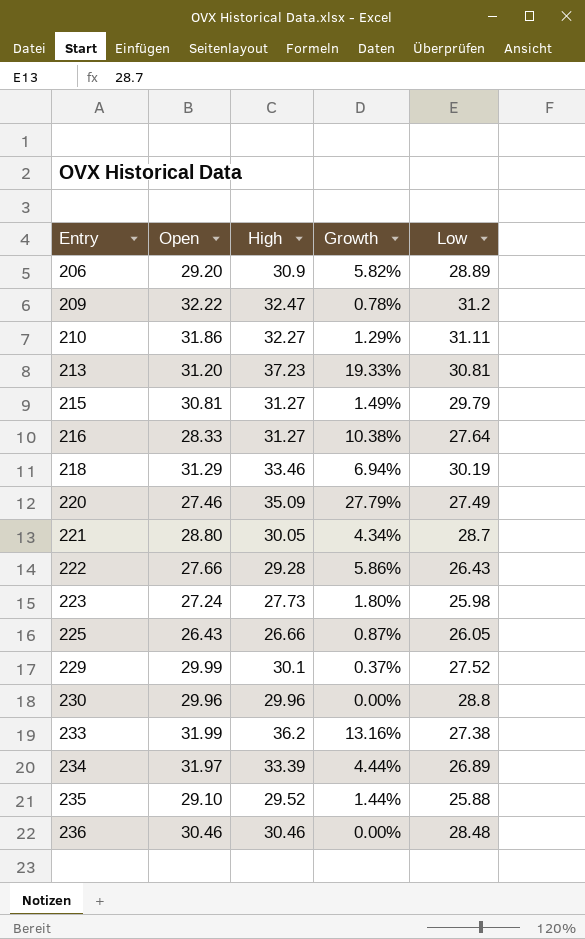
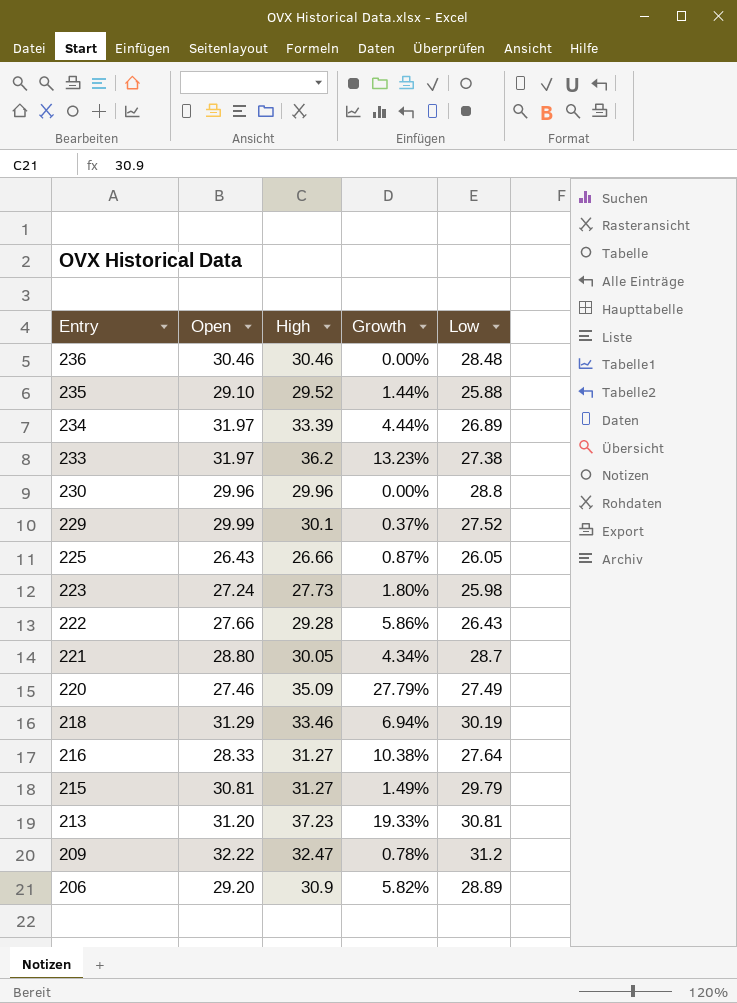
row order: Entry ascending -> Entry descending
row 210: 31.86 | 32.27 | 1.29% | 31.11 -> none
233 | Open: 31.99 -> 31.97
233 | Growth: 13.16% -> 13.23%

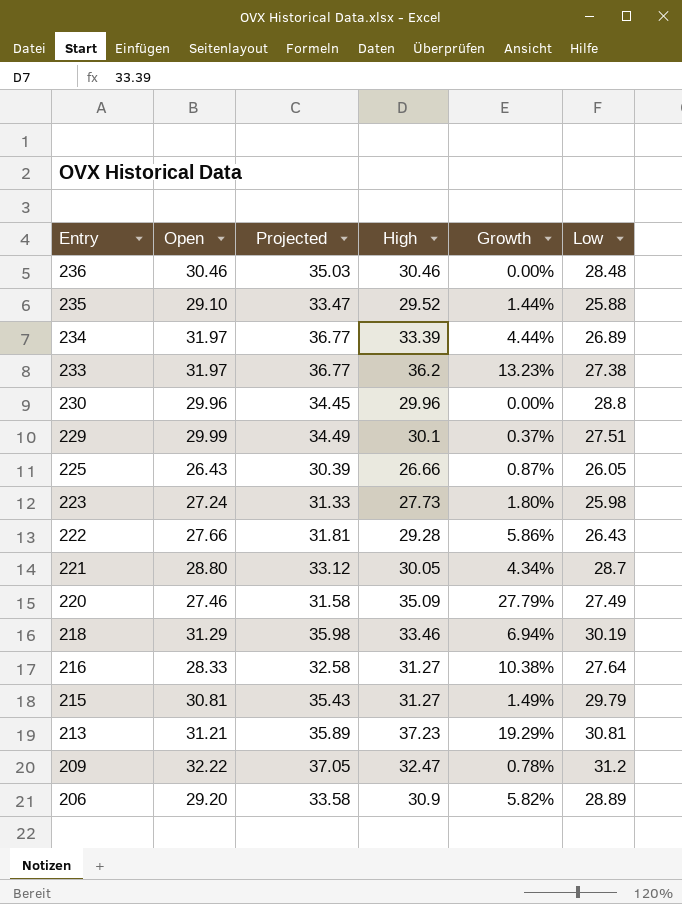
column Projected | formula: none -> [Open] * 1.15
229 | Low: 27.52 -> 27.51
213 | Open: 31.20 -> 31.21
213 | Growth: 19.33% -> 19.29%

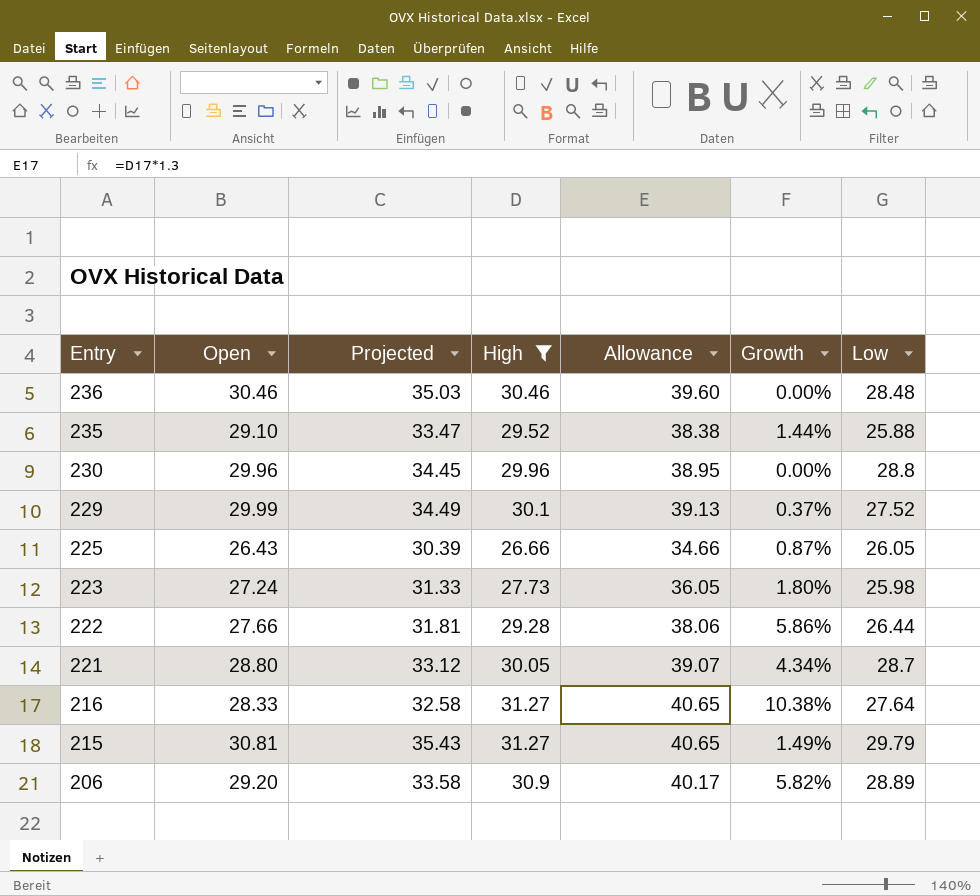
filter: none -> High <= 31.27
column Allowance | formula: none -> [High] * 1.3
229 | Low: 27.51 -> 27.52
222 | Low: 26.43 -> 26.44

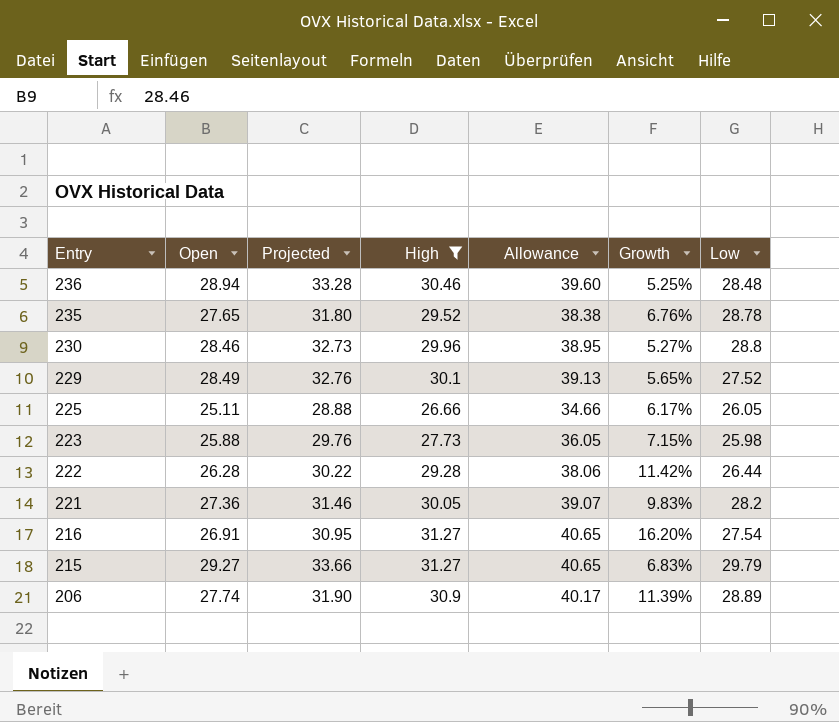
236 | Open: 30.46 -> 28.94
236 | Projected: 35.03 -> 33.28
236 | Growth: 0.00% -> 5.25%
235 | Open: 29.10 -> 27.65
235 | Projected: 33.47 -> 31.80
235 | Growth: 1.44% -> 6.76%
235 | Low: 25.88 -> 28.78
230 | Open: 29.96 -> 28.46
230 | Projected: 34.45 -> 32.73
230 | Growth: 0.00% -> 5.27%
229 | Open: 29.99 -> 28.49
229 | Projected: 34.49 -> 32.76
229 | Growth: 0.37% -> 5.65%
225 | Open: 26.43 -> 25.11
225 | Projected: 30.39 -> 28.88
225 | Growth: 0.87% -> 6.17%
223 | Open: 27.24 -> 25.88
223 | Projected: 31.33 -> 29.76
223 | Growth: 1.80% -> 7.15%
222 | Open: 27.66 -> 26.28
222 | Projected: 31.81 -> 30.22
222 | Growth: 5.86% -> 11.42%
221 | Open: 28.80 -> 27.36
221 | Projected: 33.12 -> 31.46
221 | Growth: 4.34% -> 9.83%
221 | Low: 28.7 -> 28.2
216 | Open: 28.33 -> 26.91
216 | Projected: 32.58 -> 30.95
216 | Growth: 10.38% -> 16.20%
216 | Low: 27.64 -> 27.54
215 | Open: 30.81 -> 29.27
215 | Projected: 35.43 -> 33.66
215 | Growth: 1.49% -> 6.83%
206 | Open: 29.20 -> 27.74
206 | Projected: 33.58 -> 31.90
206 | Growth: 5.82% -> 11.39%

